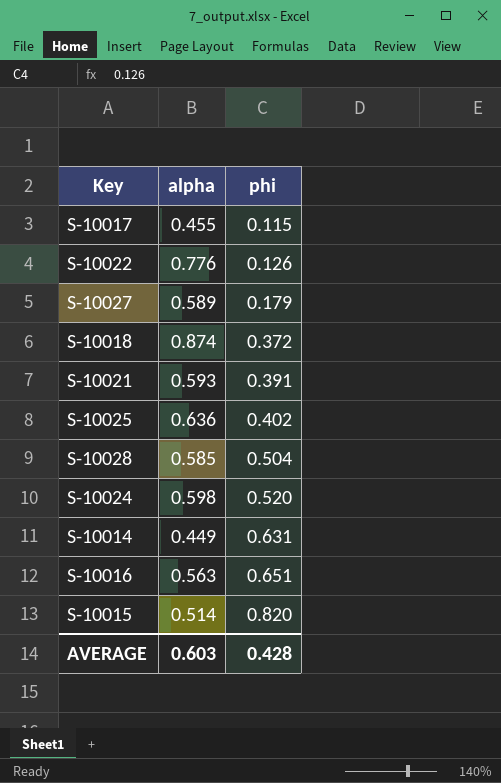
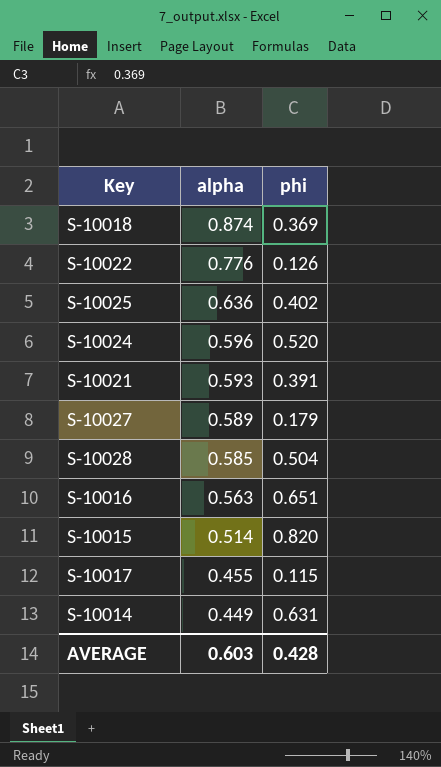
row order: phi ascending -> alpha descending
S-10018 | phi: 0.372 -> 0.369
S-10024 | alpha: 0.598 -> 0.596

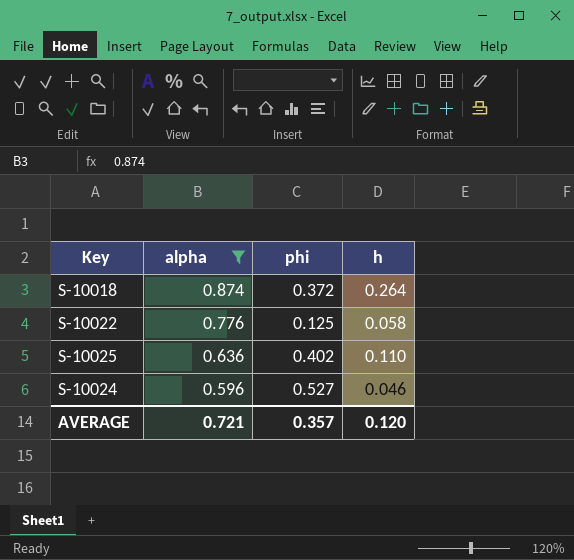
filter: none -> alpha >= 0.596
column h | position: none -> 4
S-10018 | phi: 0.369 -> 0.372
S-10022 | phi: 0.126 -> 0.125
S-10024 | phi: 0.520 -> 0.527
AVERAGE | alpha: 0.603 -> 0.721
AVERAGE | phi: 0.428 -> 0.357

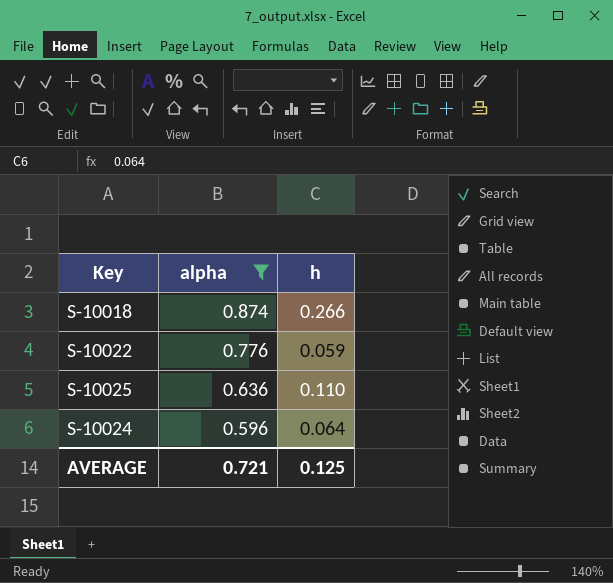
column phi | position: 3 -> none
S-10018 | h: 0.264 -> 0.266
S-10022 | h: 0.058 -> 0.059
S-10024 | h: 0.046 -> 0.064
AVERAGE | h: 0.120 -> 0.125

